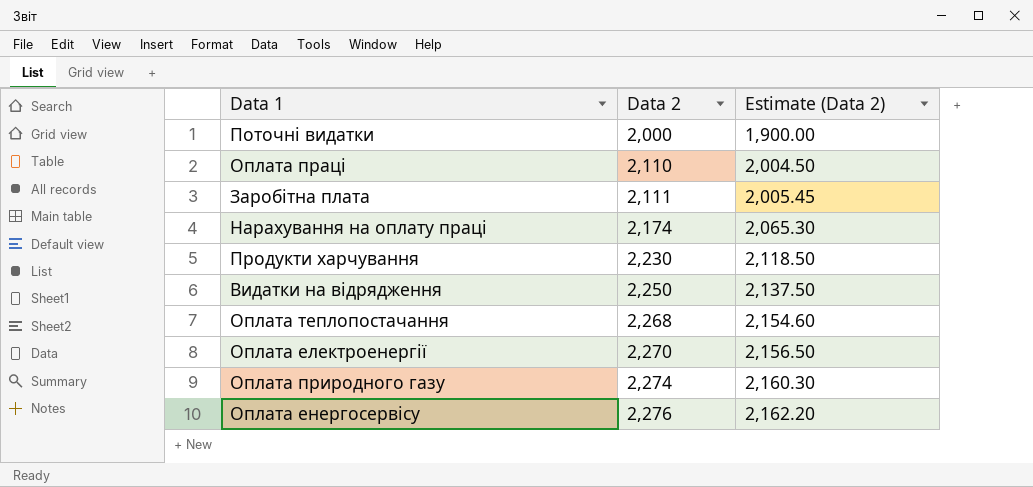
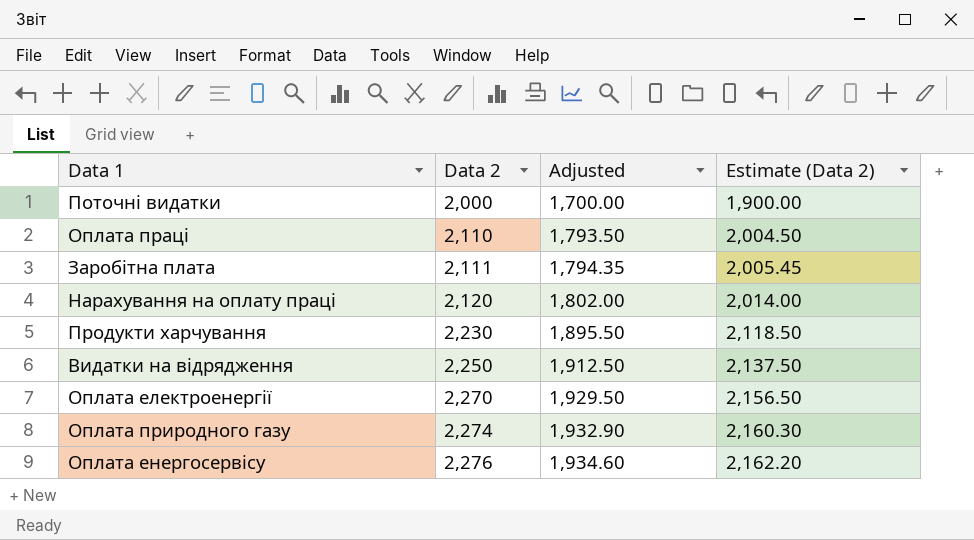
column Adjusted | formula: none -> [Data 2] * 0.85
row Оплата теплопостачання: 2,268 | 2,154.60 -> none
Нарахування на оплату праці | Data 2: 2,174 -> 2,120
Нарахування на оплату праці | Estimate (Data 2): 2,065.30 -> 2,014.00

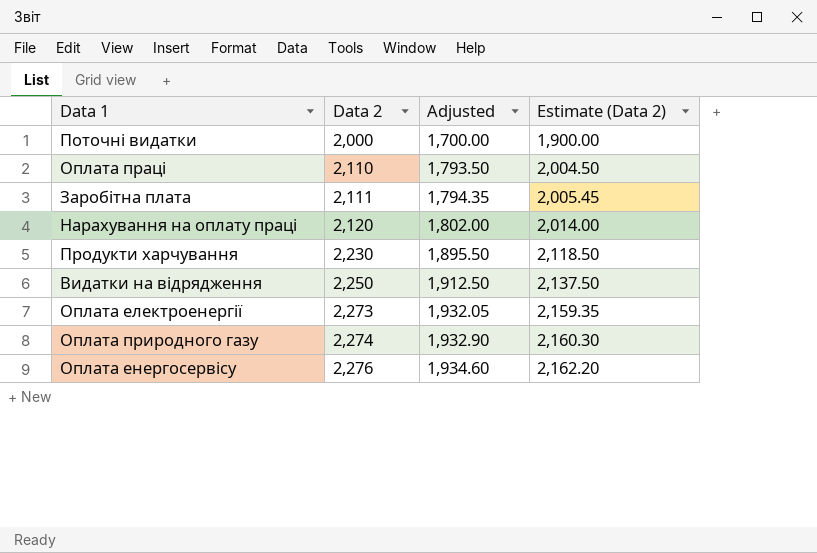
Оплата електроенергії | Data 2: 2,270 -> 2,273
Оплата електроенергії | Adjusted: 1,929.50 -> 1,932.05
Оплата електроенергії | Estimate (Data 2): 2,156.50 -> 2,159.35

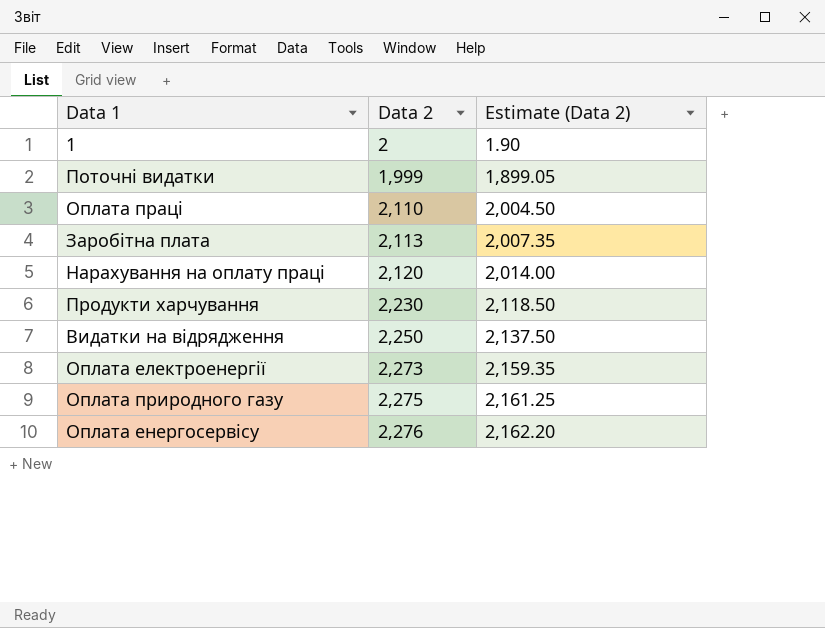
column Adjusted | formula: [Data 2] * 0.85 -> none
row 1: none -> 2 | 1.90
Поточні видатки | Data 2: 2,000 -> 1,999
Поточні видатки | Estimate (Data 2): 1,900.00 -> 1,899.05
Заробітна плата | Data 2: 2,111 -> 2,113
Заробітна плата | Estimate (Data 2): 2,005.45 -> 2,007.35
Оплата природного газу | Data 2: 2,274 -> 2,275
Оплата природного газу | Estimate (Data 2): 2,160.30 -> 2,161.25

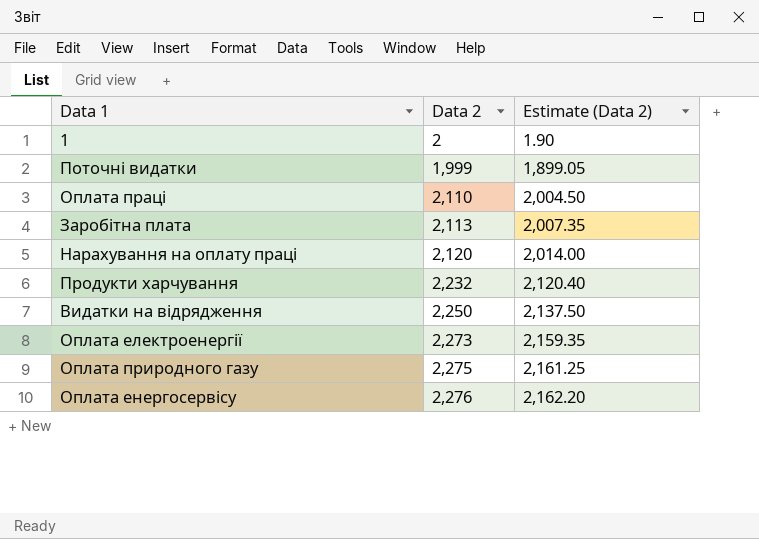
Продукти харчування | Data 2: 2,230 -> 2,232
Продукти харчування | Estimate (Data 2): 2,118.50 -> 2,120.40

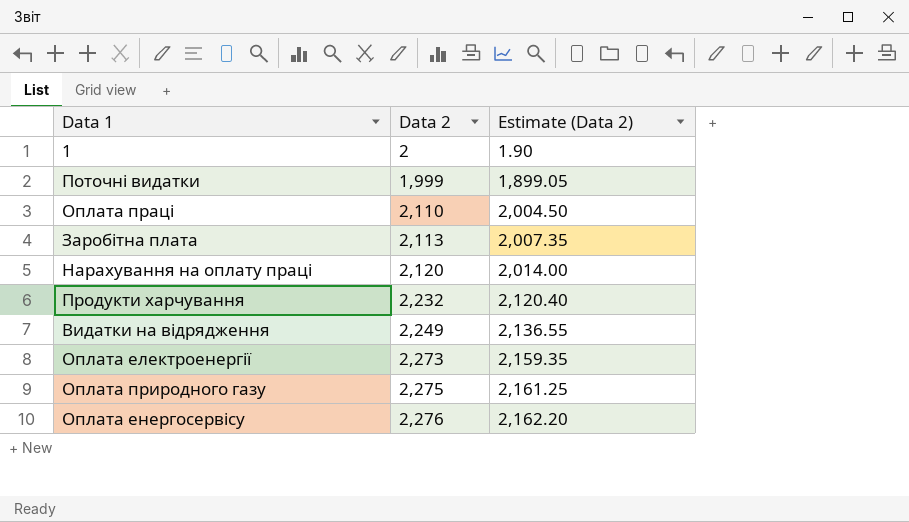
Видатки на відрядження | Data 2: 2,250 -> 2,249
Видатки на відрядження | Estimate (Data 2): 2,137.50 -> 2,136.55

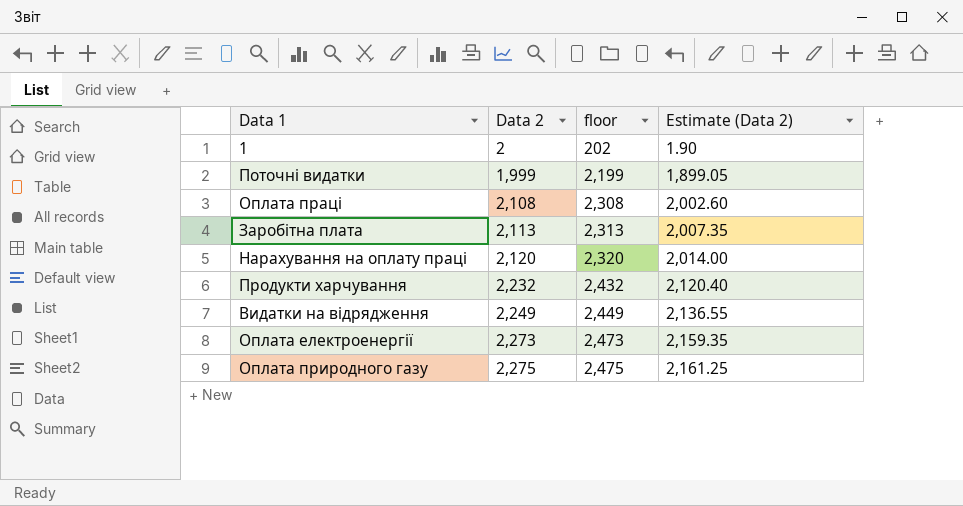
column floor | formula: none -> [Data 2] + 200
row Оплата енергосервісу: 2,276 | 2,162.20 -> none
Оплата праці | Data 2: 2,110 -> 2,108
Оплата праці | Estimate (Data 2): 2,004.50 -> 2,002.60

